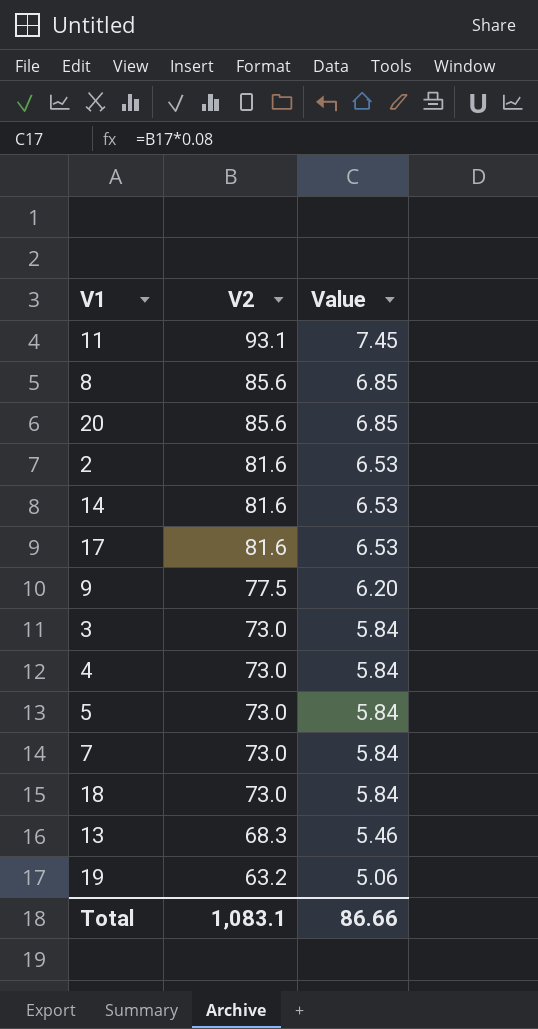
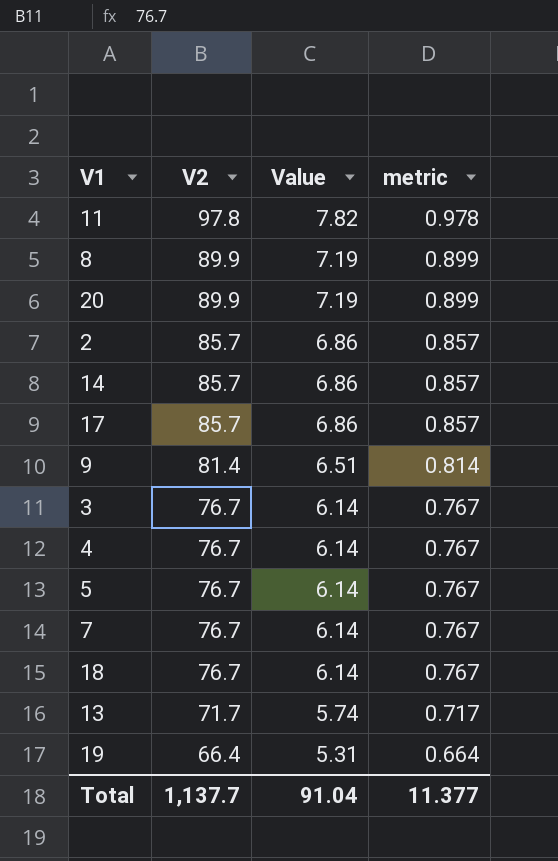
column metric | formula: none -> [V2] * 0.01
11 | V2: 93.1 -> 97.8
11 | Value: 7.45 -> 7.82
8 | V2: 85.6 -> 89.9
8 | Value: 6.85 -> 7.19
20 | V2: 85.6 -> 89.9
20 | Value: 6.85 -> 7.19
2 | V2: 81.6 -> 85.7
2 | Value: 6.53 -> 6.86
14 | V2: 81.6 -> 85.7
14 | Value: 6.53 -> 6.86
17 | V2: 81.6 -> 85.7
17 | Value: 6.53 -> 6.86
9 | V2: 77.5 -> 81.4
9 | Value: 6.20 -> 6.51
3 | V2: 73.0 -> 76.7
3 | Value: 5.84 -> 6.14
4 | V2: 73.0 -> 76.7
4 | Value: 5.84 -> 6.14
5 | V2: 73.0 -> 76.7
5 | Value: 5.84 -> 6.14
7 | V2: 73.0 -> 76.7
7 | Value: 5.84 -> 6.14
18 | V2: 73.0 -> 76.7
18 | Value: 5.84 -> 6.14
13 | V2: 68.3 -> 71.7
13 | Value: 5.46 -> 5.74
19 | V2: 63.2 -> 66.4
19 | Value: 5.06 -> 5.31
Total | V2: 1,083.1 -> 1,137.7
Total | Value: 86.66 -> 91.04

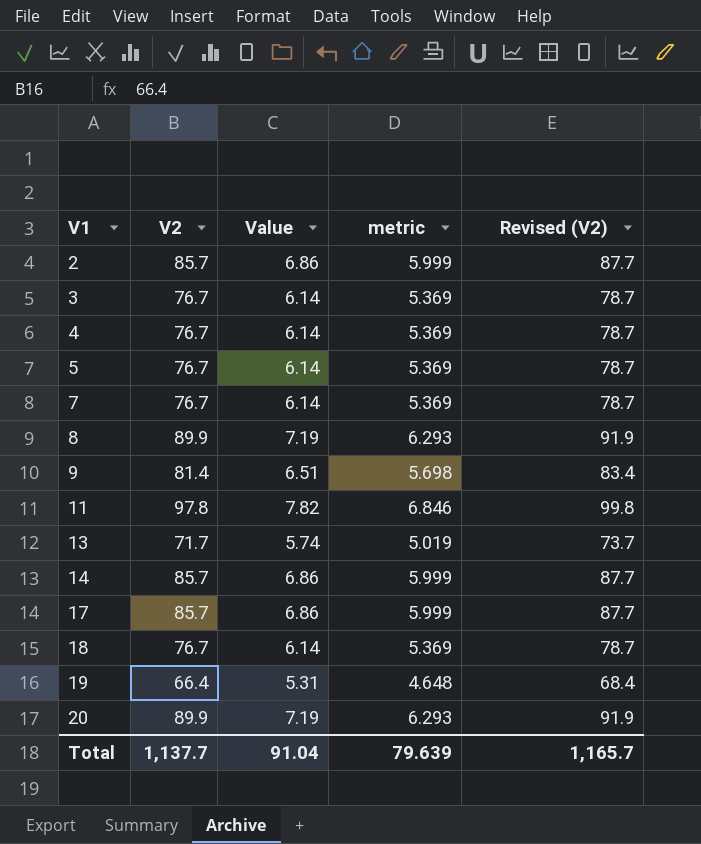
row order: V2 descending -> V1 ascending
column metric | formula: [V2] * 0.01 -> [V2] * 0.07
column Revised (V2) | formula: none -> [V2] + 2
Total | metric: 11.377 -> 79.639

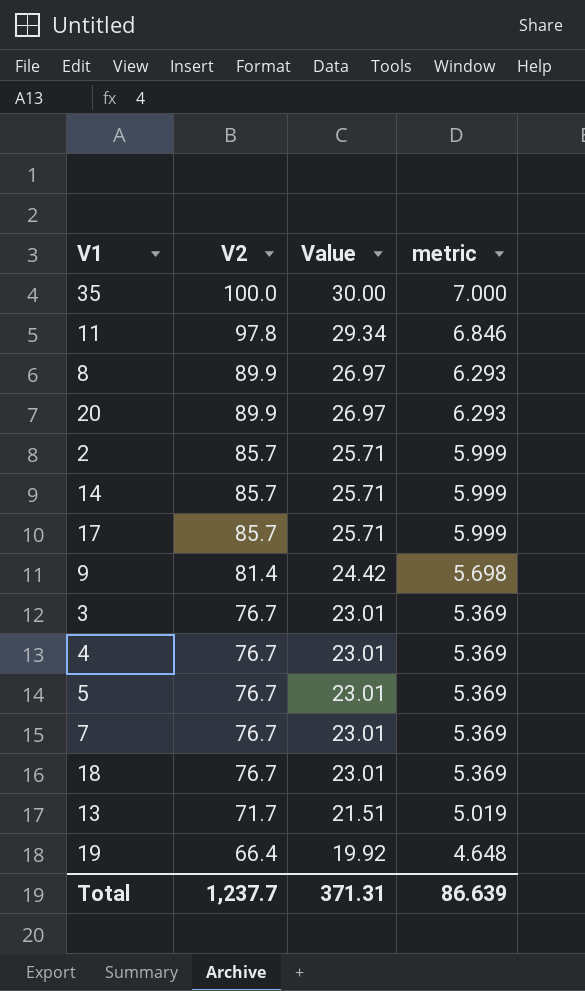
row order: V1 ascending -> V2 descending
column Revised (V2) | formula: [V2] + 2 -> none
column Value | formula: [V2] * 0.08 -> [V2] * 0.3
row 35: none -> 100.0 | 30.00 | 7.000
Total | V2: 1,137.7 -> 1,237.7
Total | Value: 91.04 -> 371.31
Total | metric: 79.639 -> 86.639

